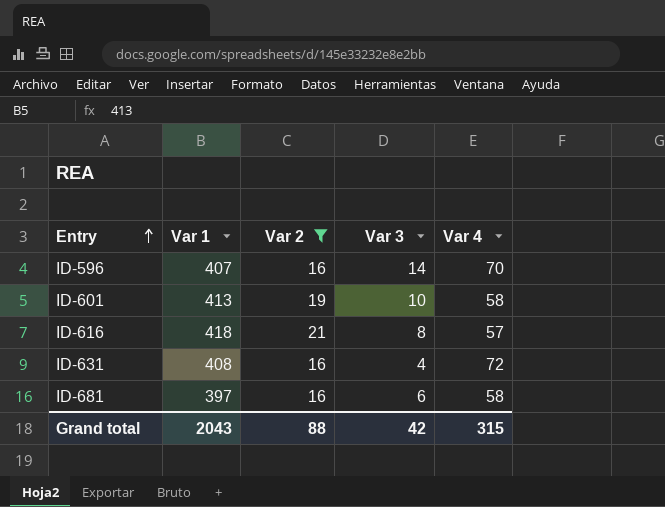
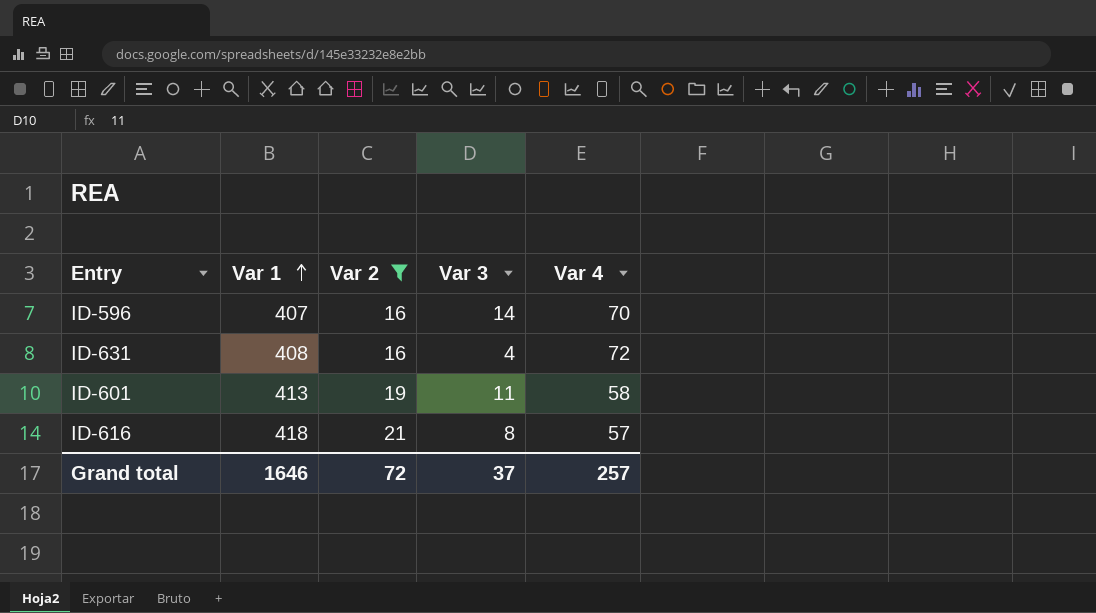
row order: Entry ascending -> Var 1 ascending
row ID-681: 397 | 16 | 6 | 58 -> none
ID-601 | Var 3: 10 -> 11
Grand total | Var 1: 2043 -> 1646
Grand total | Var 2: 88 -> 72
Grand total | Var 3: 42 -> 37
Grand total | Var 4: 315 -> 257

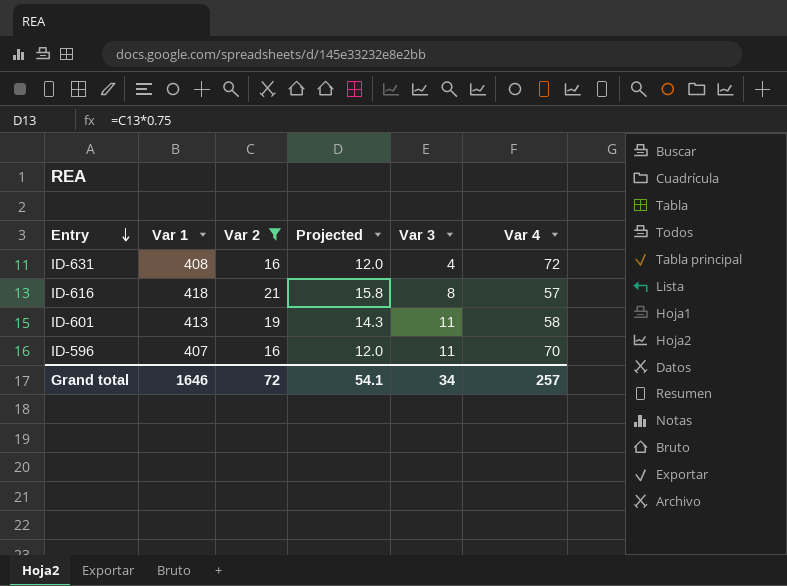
row order: Var 1 ascending -> Entry descending
column Projected | formula: none -> [Var 2] * 0.75
ID-596 | Var 3: 14 -> 11
Grand total | Var 3: 37 -> 34

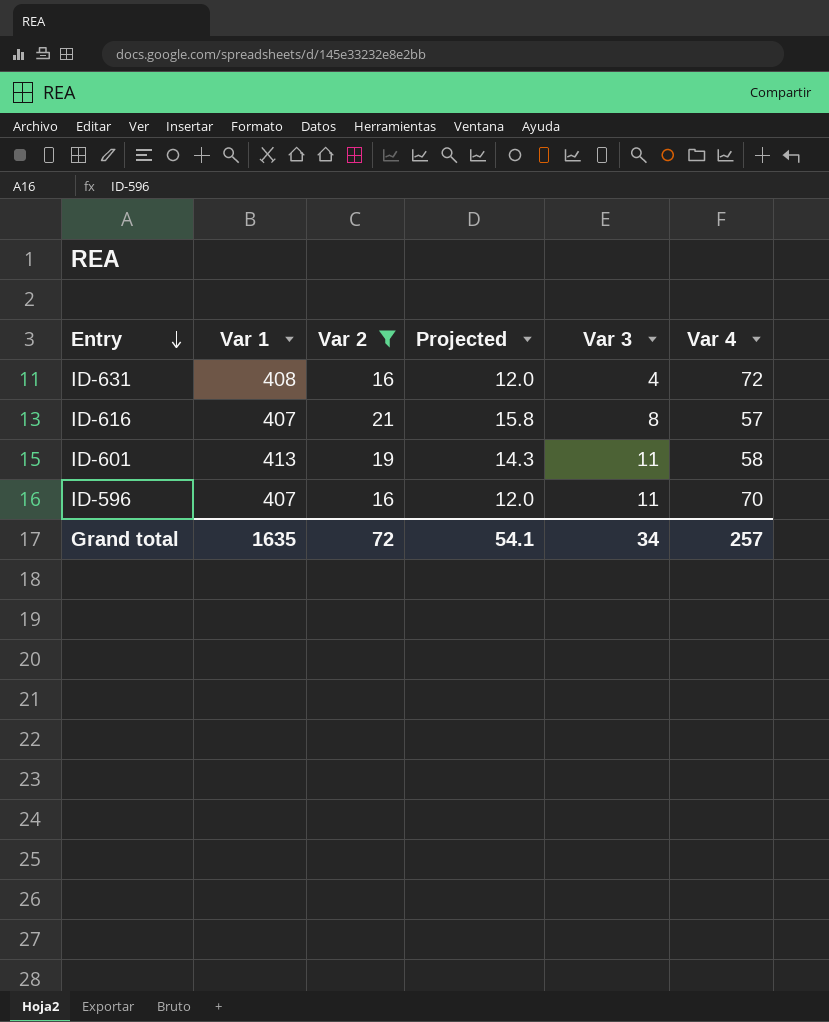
ID-616 | Var 1: 418 -> 407
Grand total | Var 1: 1646 -> 1635

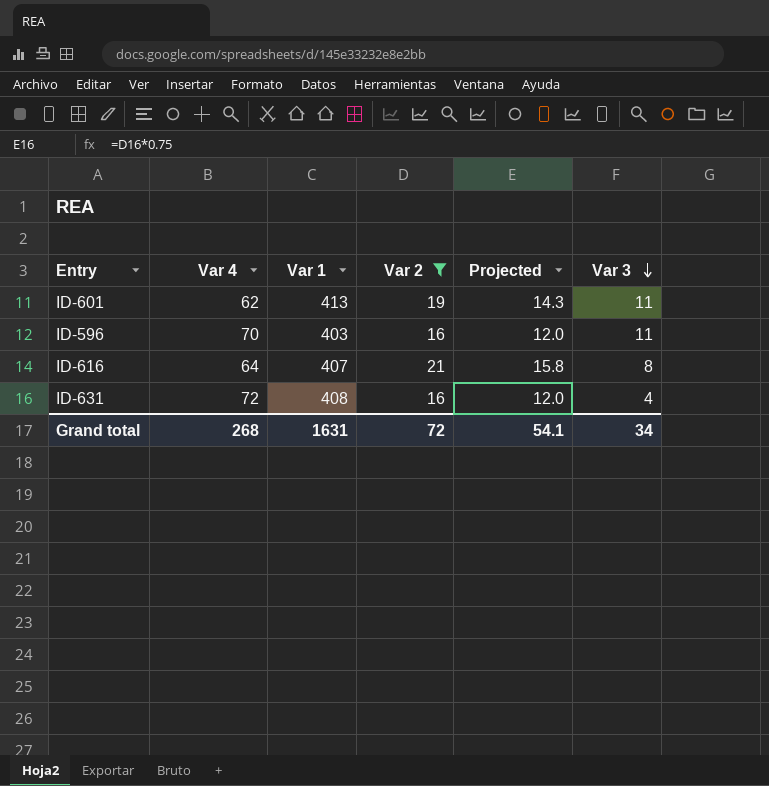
row order: Entry descending -> Var 3 descending
column Var 4 | position: 6 -> 2
ID-601 | Var 4: 58 -> 62
ID-596 | Var 1: 407 -> 403
ID-616 | Var 4: 57 -> 64
Grand total | Var 4: 257 -> 268
Grand total | Var 1: 1635 -> 1631

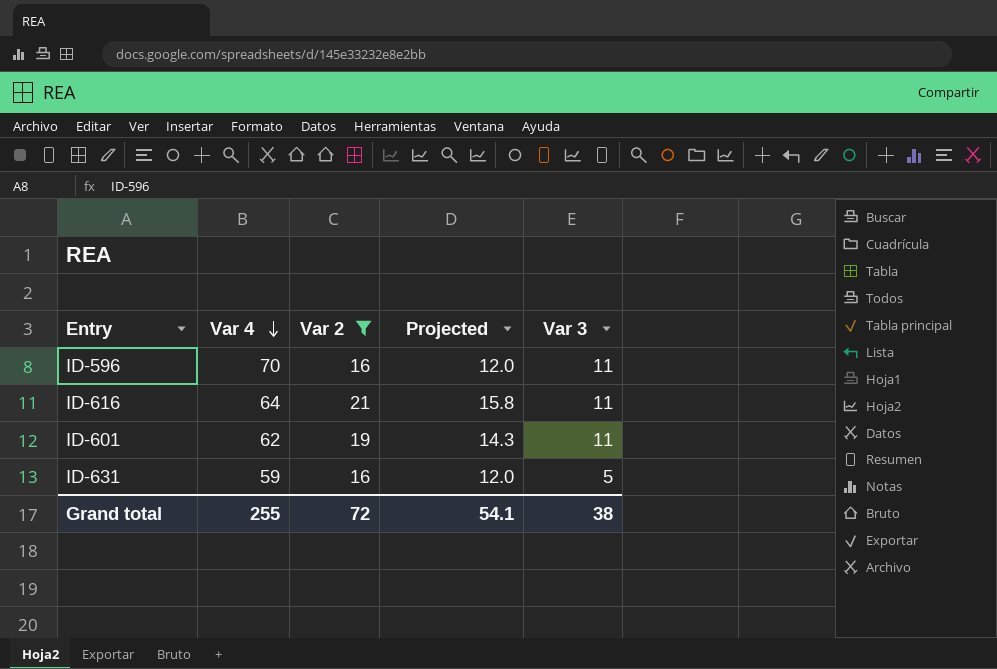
row order: Var 3 descending -> Var 4 descending
column Var 1 | position: 3 -> none
ID-616 | Var 3: 8 -> 11
ID-631 | Var 4: 72 -> 59
ID-631 | Var 3: 4 -> 5
Grand total | Var 4: 268 -> 255
Grand total | Var 3: 34 -> 38

